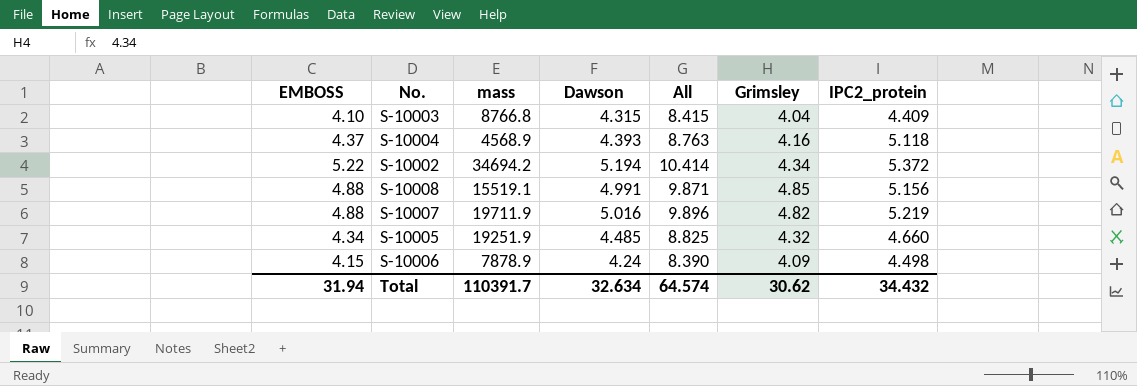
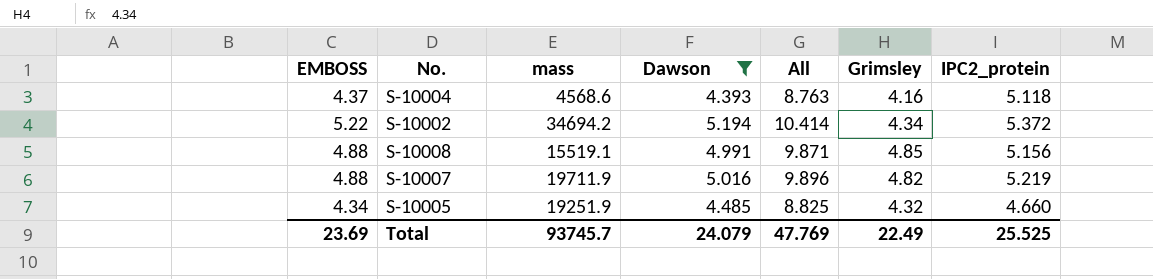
filter: none -> Dawson >= 4.393
S-10004 | mass: 4568.9 -> 4568.6
Total | EMBOSS: 31.94 -> 23.69
Total | mass: 110391.7 -> 93745.7
Total | Dawson: 32.634 -> 24.079
Total | All: 64.574 -> 47.769
Total | Grimsley: 30.62 -> 22.49
Total | IPC2_protein: 34.432 -> 25.525

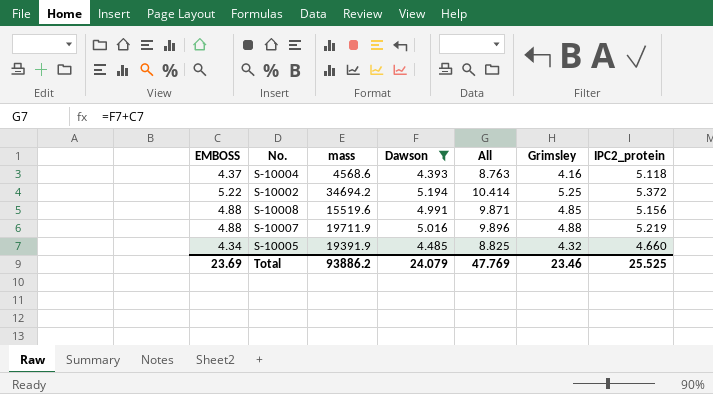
S-10002 | Grimsley: 4.34 -> 5.25
S-10008 | mass: 15519.1 -> 15519.6
S-10007 | Grimsley: 4.82 -> 4.88
S-10005 | mass: 19251.9 -> 19391.9
Total | mass: 93745.7 -> 93886.2
Total | Grimsley: 22.49 -> 23.46

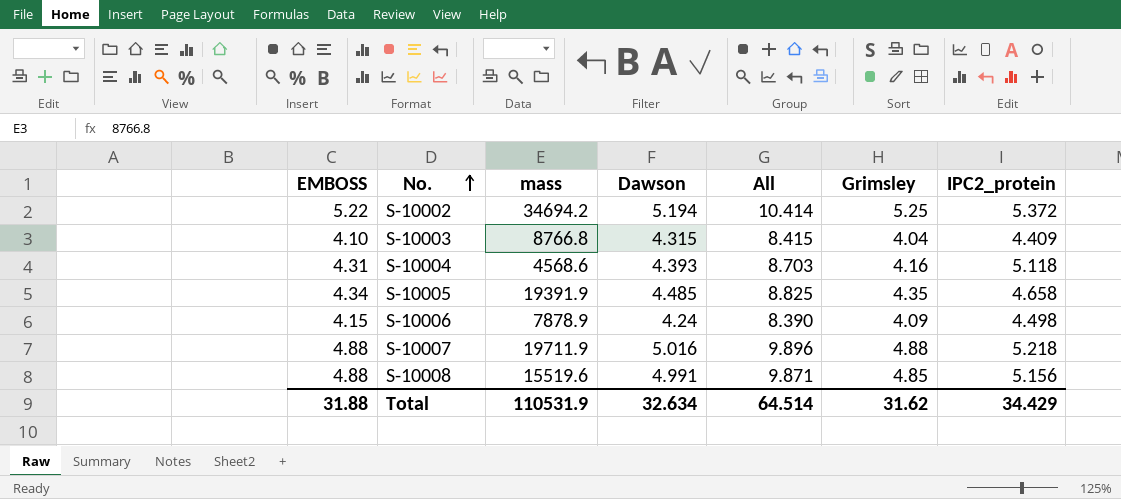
filter: Dawson >= 4.393 -> none
row order: none -> No. ascending
S-10004 | EMBOSS: 4.37 -> 4.31
S-10004 | All: 8.763 -> 8.703
S-10005 | Grimsley: 4.32 -> 4.35
S-10005 | IPC2_protein: 4.660 -> 4.658
S-10007 | IPC2_protein: 5.219 -> 5.218
Total | EMBOSS: 23.69 -> 31.88
Total | mass: 93886.2 -> 110531.9
Total | Dawson: 24.079 -> 32.634
Total | All: 47.769 -> 64.514
Total | Grimsley: 23.46 -> 31.62
Total | IPC2_protein: 25.525 -> 34.429

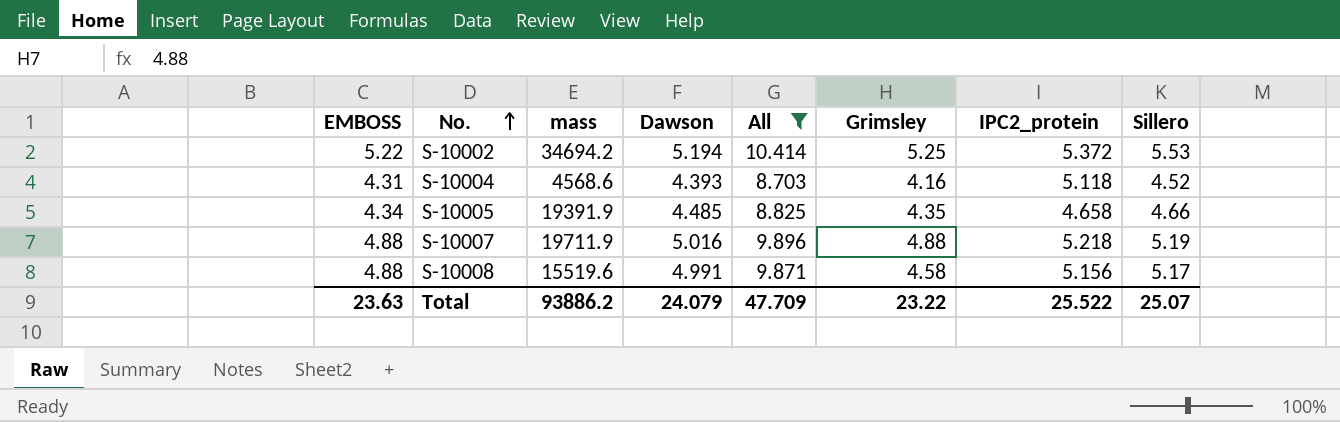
filter: none -> All >= 8.703
column Sillero | position: none -> 8
S-10008 | Grimsley: 4.85 -> 4.58
Total | EMBOSS: 31.88 -> 23.63
Total | mass: 110531.9 -> 93886.2
Total | Dawson: 32.634 -> 24.079
Total | All: 64.514 -> 47.709
Total | Grimsley: 31.62 -> 23.22
Total | IPC2_protein: 34.429 -> 25.522

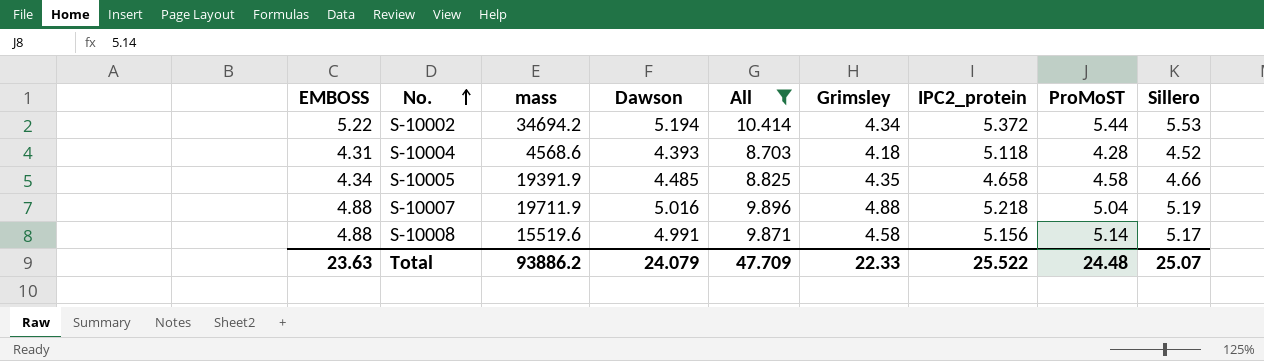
column ProMoST | position: none -> 8
S-10002 | Grimsley: 5.25 -> 4.34
S-10004 | Grimsley: 4.16 -> 4.18
Total | Grimsley: 23.22 -> 22.33

